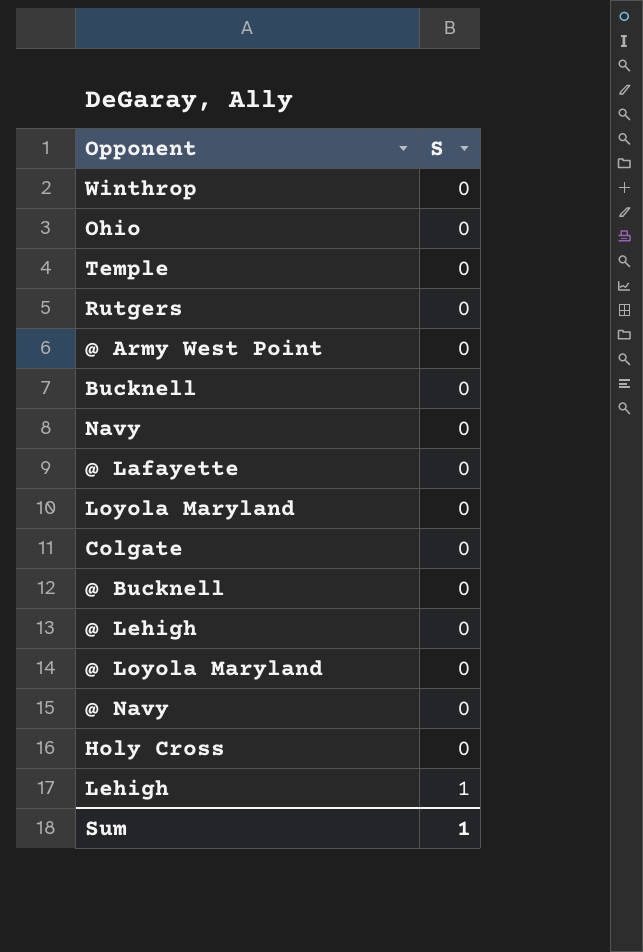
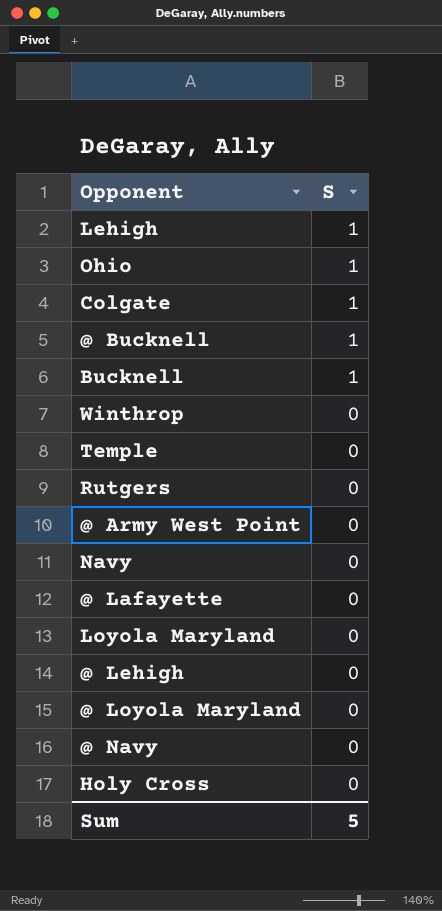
row order: S ascending -> S descending
Ohio | S: 0 -> 1
Colgate | S: 0 -> 1
@ Bucknell | S: 0 -> 1
Bucknell | S: 0 -> 1
Sum | S: 1 -> 5

